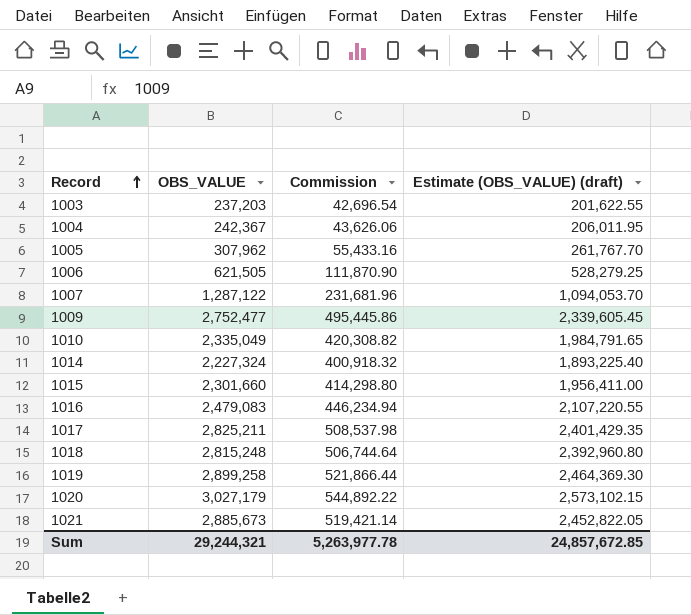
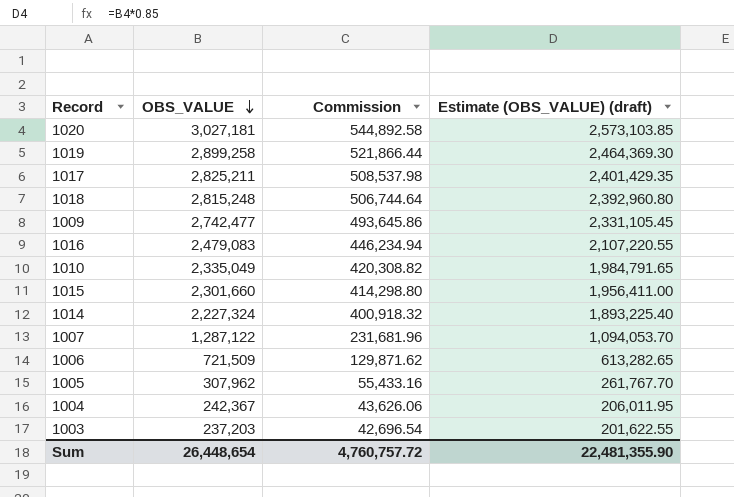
row order: Record ascending -> OBS_VALUE descending
row 1021: 2,885,673 | 519,421.14 | 2,452,822.05 -> none
1020 | OBS_VALUE: 3,027,179 -> 3,027,181
1020 | Commission: 544,892.22 -> 544,892.58
1020 | Estimate (OBS_VALUE) (draft): 2,573,102.15 -> 2,573,103.85
1009 | OBS_VALUE: 2,752,477 -> 2,742,477
1009 | Commission: 495,445.86 -> 493,645.86
1009 | Estimate (OBS_VALUE) (draft): 2,339,605.45 -> 2,331,105.45
1006 | OBS_VALUE: 621,505 -> 721,509
1006 | Commission: 111,870.90 -> 129,871.62
1006 | Estimate (OBS_VALUE) (draft): 528,279.25 -> 613,282.65
Sum | OBS_VALUE: 29,244,321 -> 26,448,654
Sum | Commission: 5,263,977.78 -> 4,760,757.72
Sum | Estimate (OBS_VALUE) (draft): 24,857,672.85 -> 22,481,355.90

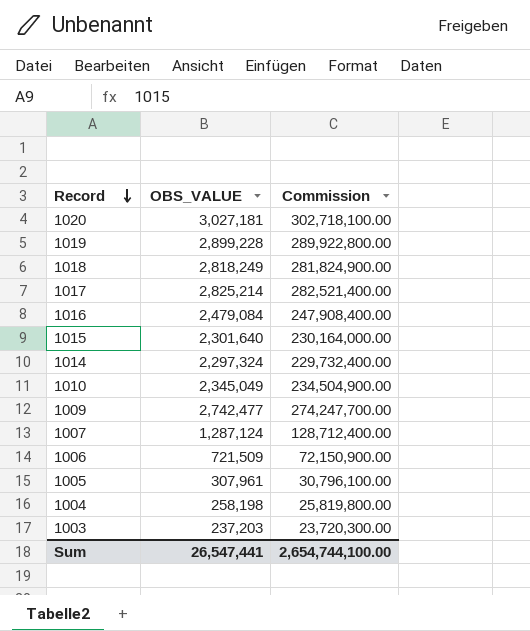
row order: OBS_VALUE descending -> Record descending
column Estimate (OBS_VALUE) (draft) | formula: [OBS_VALUE] * 0.85 -> none
column Commission | formula: [OBS_VALUE] * 0.18 -> [OBS_VALUE] * 100
1019 | OBS_VALUE: 2,899,258 -> 2,899,228
1018 | OBS_VALUE: 2,815,248 -> 2,818,249
1017 | OBS_VALUE: 2,825,211 -> 2,825,214
1016 | OBS_VALUE: 2,479,083 -> 2,479,084
1015 | OBS_VALUE: 2,301,660 -> 2,301,640
1014 | OBS_VALUE: 2,227,324 -> 2,297,324
1010 | OBS_VALUE: 2,335,049 -> 2,345,049
1007 | OBS_VALUE: 1,287,122 -> 1,287,124
1005 | OBS_VALUE: 307,962 -> 307,961
1004 | OBS_VALUE: 242,367 -> 258,198
Sum | OBS_VALUE: 26,448,654 -> 26,547,441
Sum | Commission: 4,760,757.72 -> 2,654,744,100.00

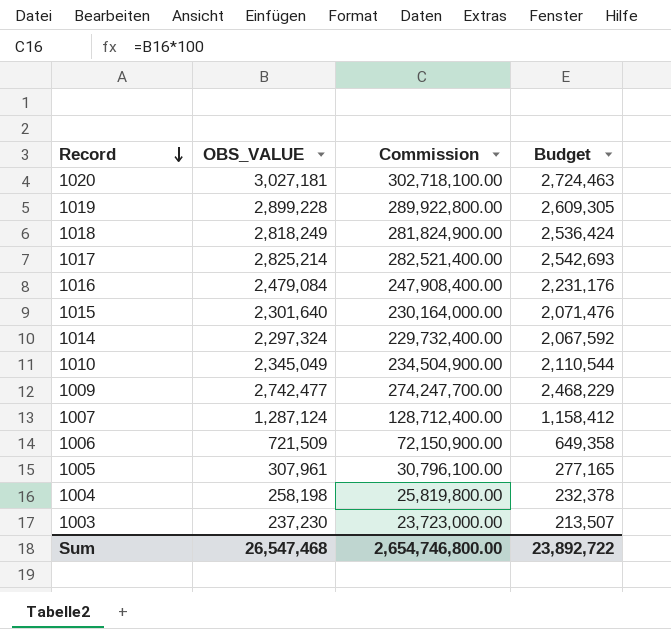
column Budget | formula: none -> [OBS_VALUE] * 0.9
1003 | OBS_VALUE: 237,203 -> 237,230
1003 | Commission: 23,720,300.00 -> 23,723,000.00
Sum | OBS_VALUE: 26,547,441 -> 26,547,468
Sum | Commission: 2,654,744,100.00 -> 2,654,746,800.00

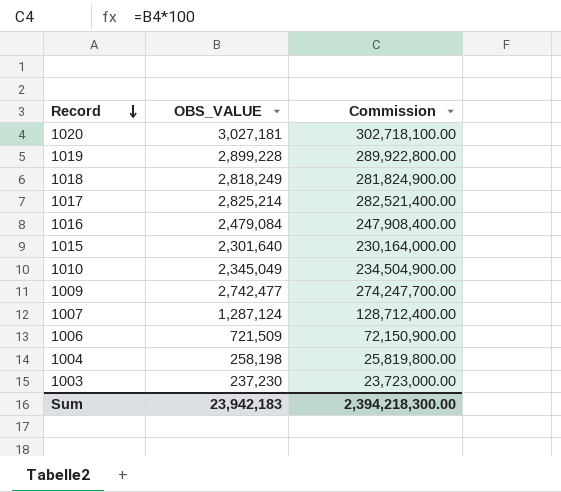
column Budget | formula: [OBS_VALUE] * 0.9 -> none
row 1014: 2,297,324 | 229,732,400.00 | 2,067,592 -> none
row 1005: 307,961 | 30,796,100.00 | 277,165 -> none
Sum | OBS_VALUE: 26,547,468 -> 23,942,183
Sum | Commission: 2,654,746,800.00 -> 2,394,218,300.00

